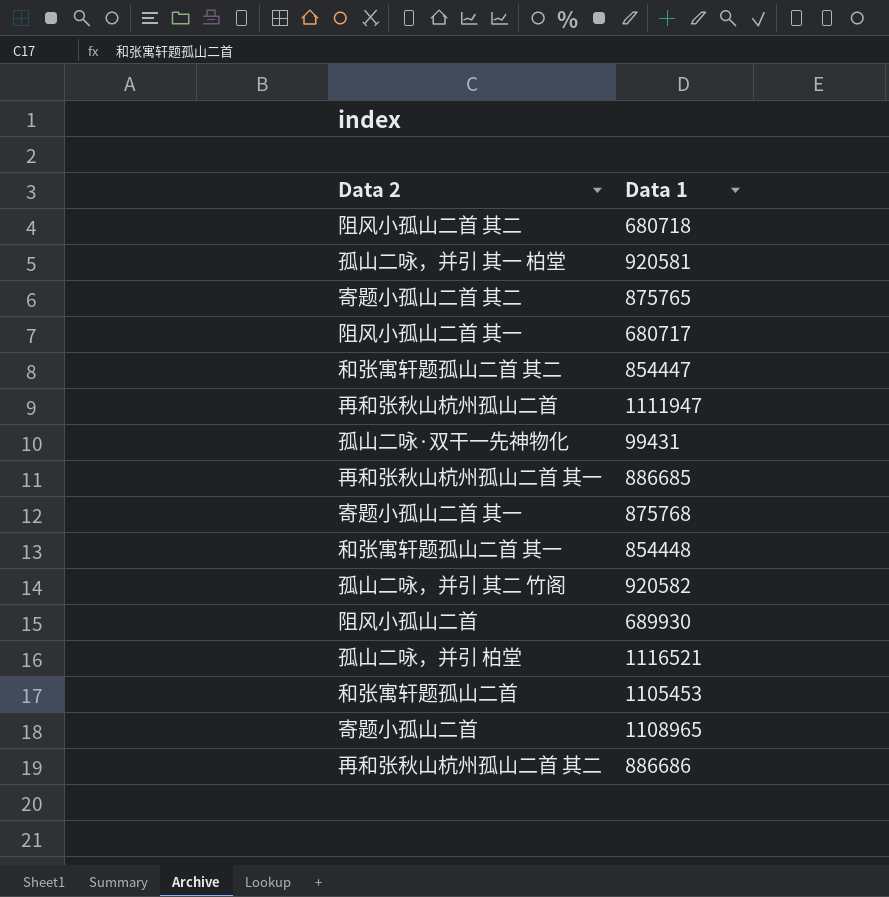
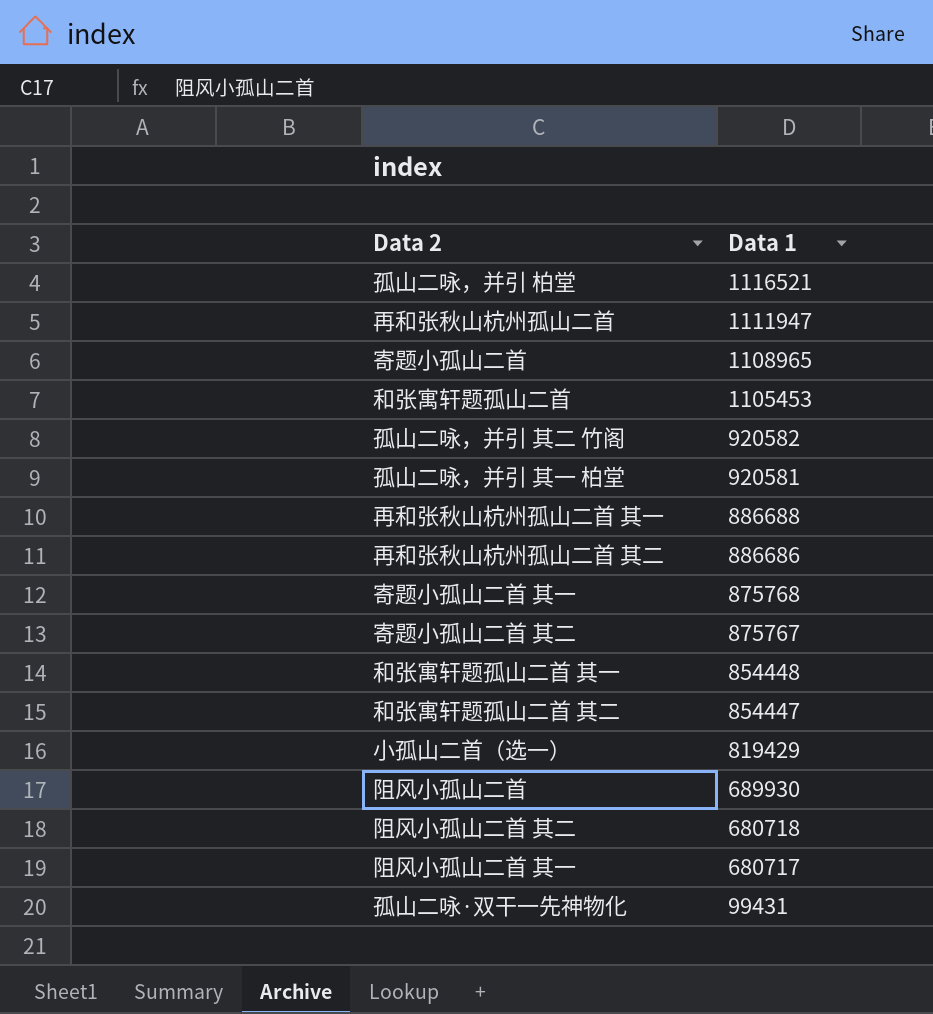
row order: none -> Data 1 descending
再和张秋山杭州孤山二首 其一 | Data 1: 886685 -> 886688
寄题小孤山二首 其二 | Data 1: 875765 -> 875767
row 小孤山二首（选一）: none -> 819429

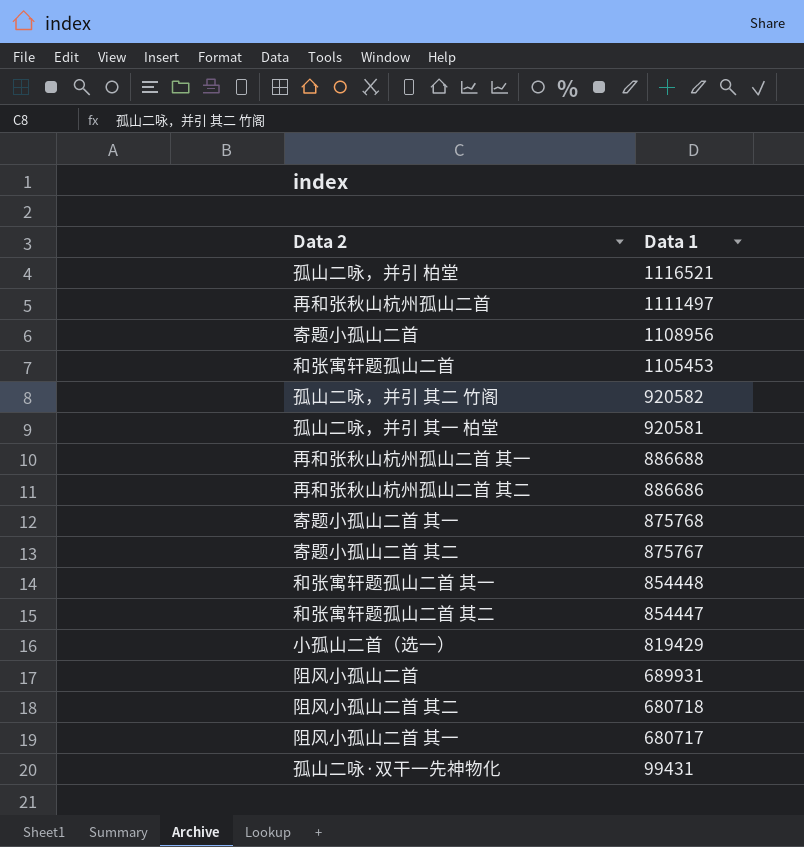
再和张秋山杭州孤山二首 | Data 1: 1111947 -> 1111497
寄题小孤山二首 | Data 1: 1108965 -> 1108956
阻风小孤山二首 | Data 1: 689930 -> 689931

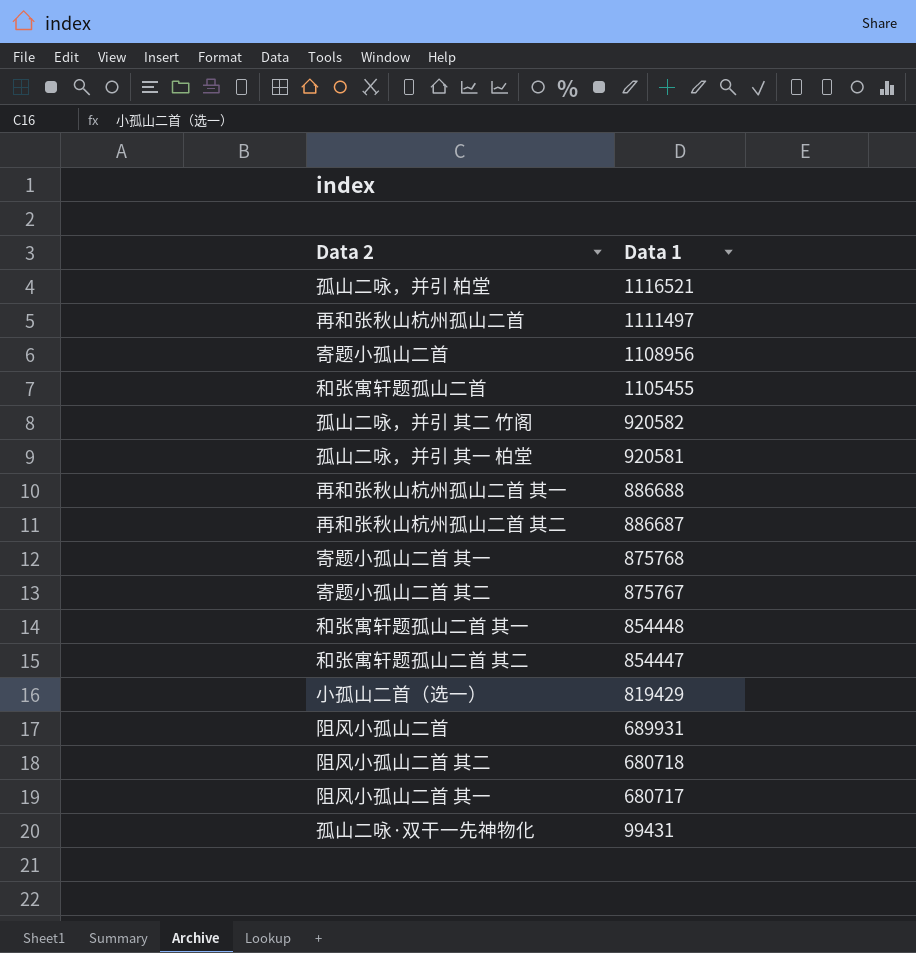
和张寓轩题孤山二首 | Data 1: 1105453 -> 1105455
再和张秋山杭州孤山二首 其二 | Data 1: 886686 -> 886687

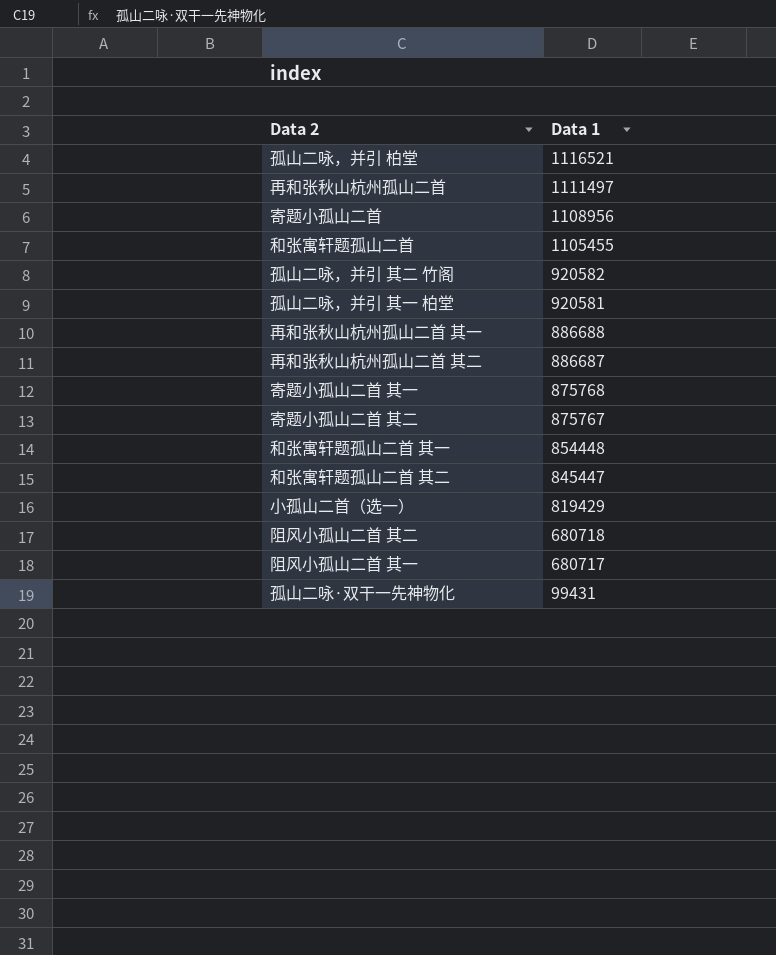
row 阻风小孤山二首: 689931 -> none
和张寓轩题孤山二首 其二 | Data 1: 854447 -> 845447

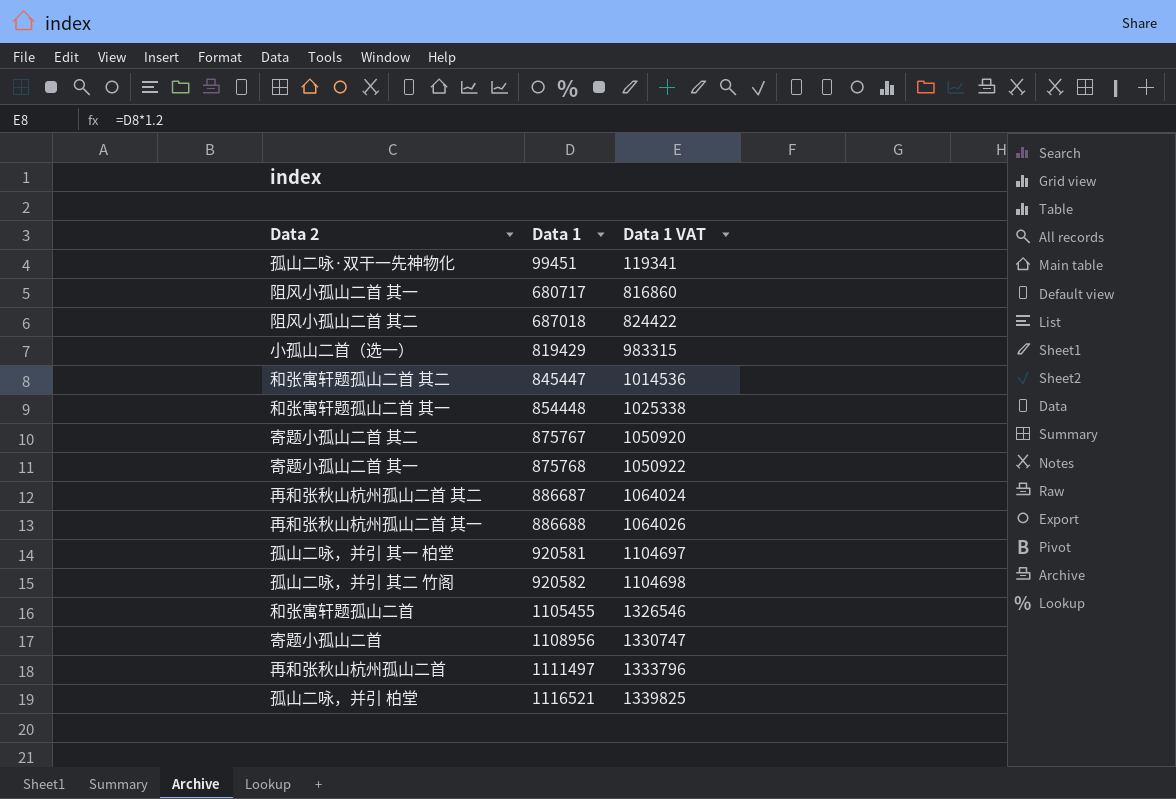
row order: Data 1 descending -> Data 1 ascending
column Data 1 VAT | formula: none -> [Data 1] * 1.2
孤山二咏·双干一先神物化 | Data 1: 99431 -> 99451
阻风小孤山二首 其二 | Data 1: 680718 -> 687018

